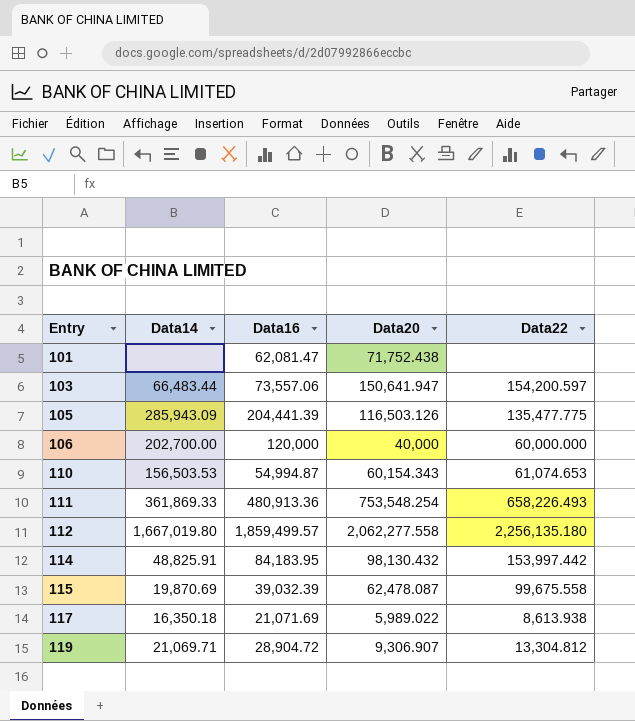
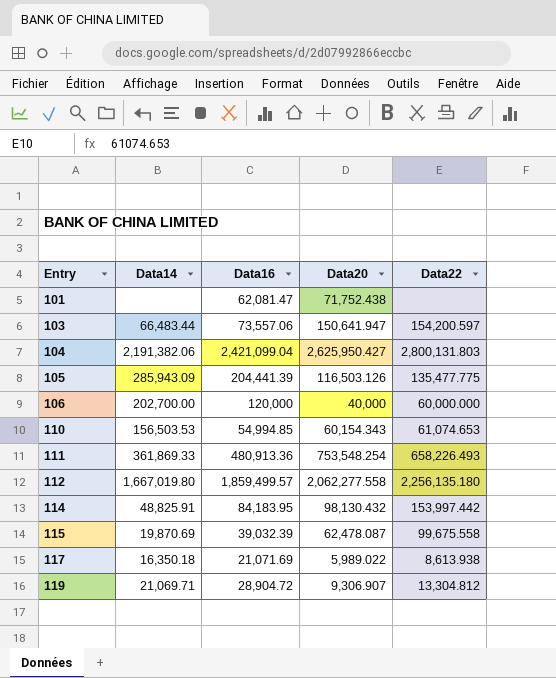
row 104: none -> 2,191,382.06 | 2,421,099.04 | 2,625,950.427 | 2,800,131.803
110 | Data16: 54,994.87 -> 54,994.85

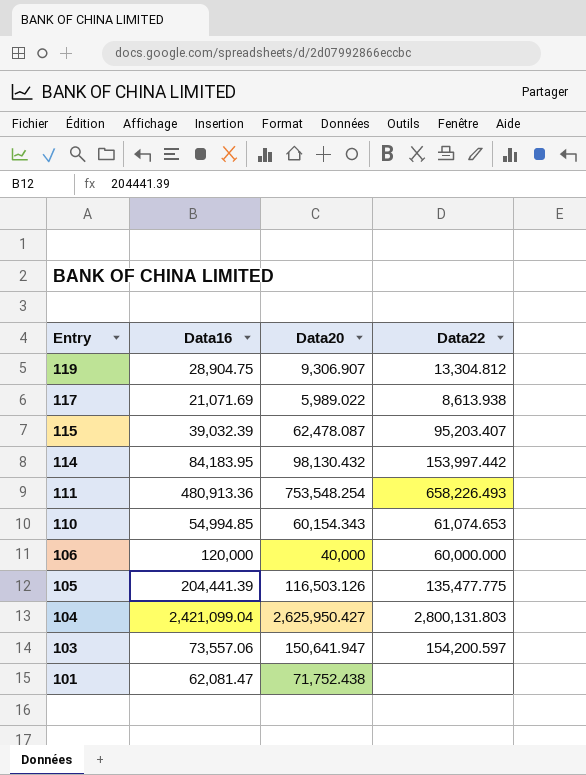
row order: Entry ascending -> Entry descending
column Data14 | position: 2 -> none
row 112: 1,667,019.80 | 1,859,499.57 | 2,062,277.558 | 2,256,135.180 -> none
119 | Data16: 28,904.72 -> 28,904.75
115 | Data22: 99,675.558 -> 95,203.407

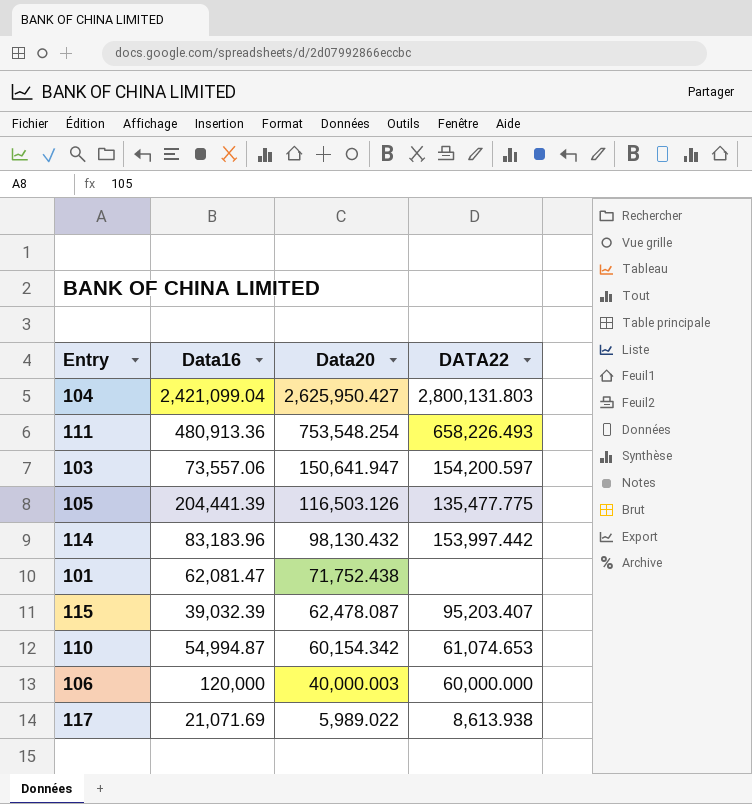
row order: Entry descending -> Data20 descending
column name: Data22 -> DATA22
row 119: 28,904.75 | 9,306.907 | 13,304.812 -> none
114 | Data16: 84,183.95 -> 83,183.96
110 | Data16: 54,994.85 -> 54,994.87
110 | Data20: 60,154.343 -> 60,154.342
106 | Data20: 40,000 -> 40,000.003

